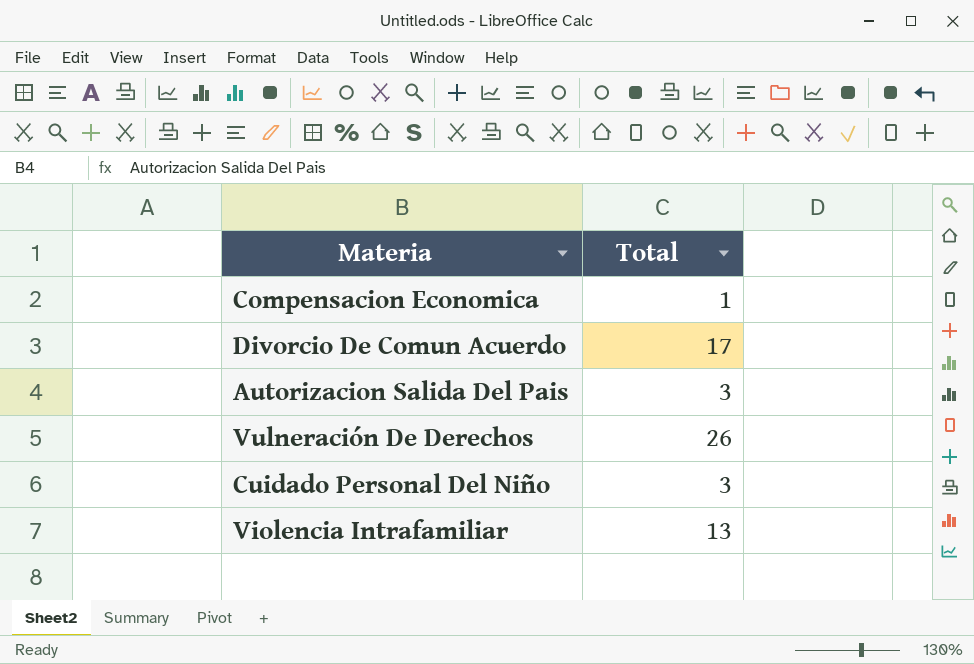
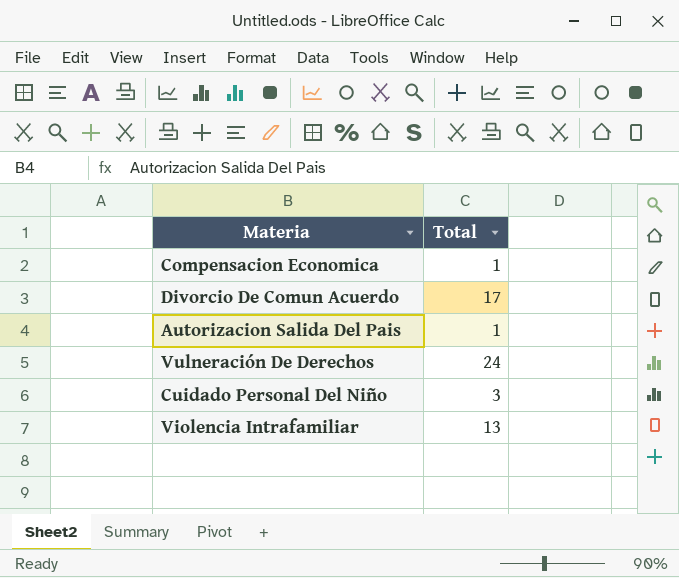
Autorizacion Salida Del Pais | Total: 3 -> 1
Vulneración De Derechos | Total: 26 -> 24

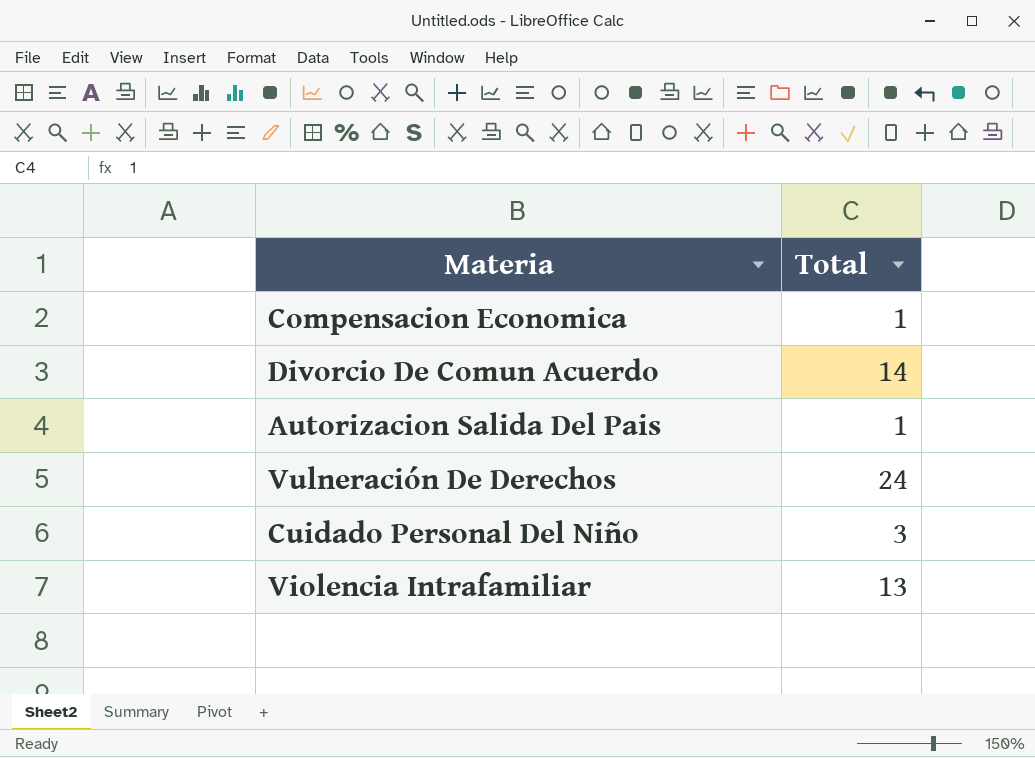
Divorcio De Comun Acuerdo | Total: 17 -> 14

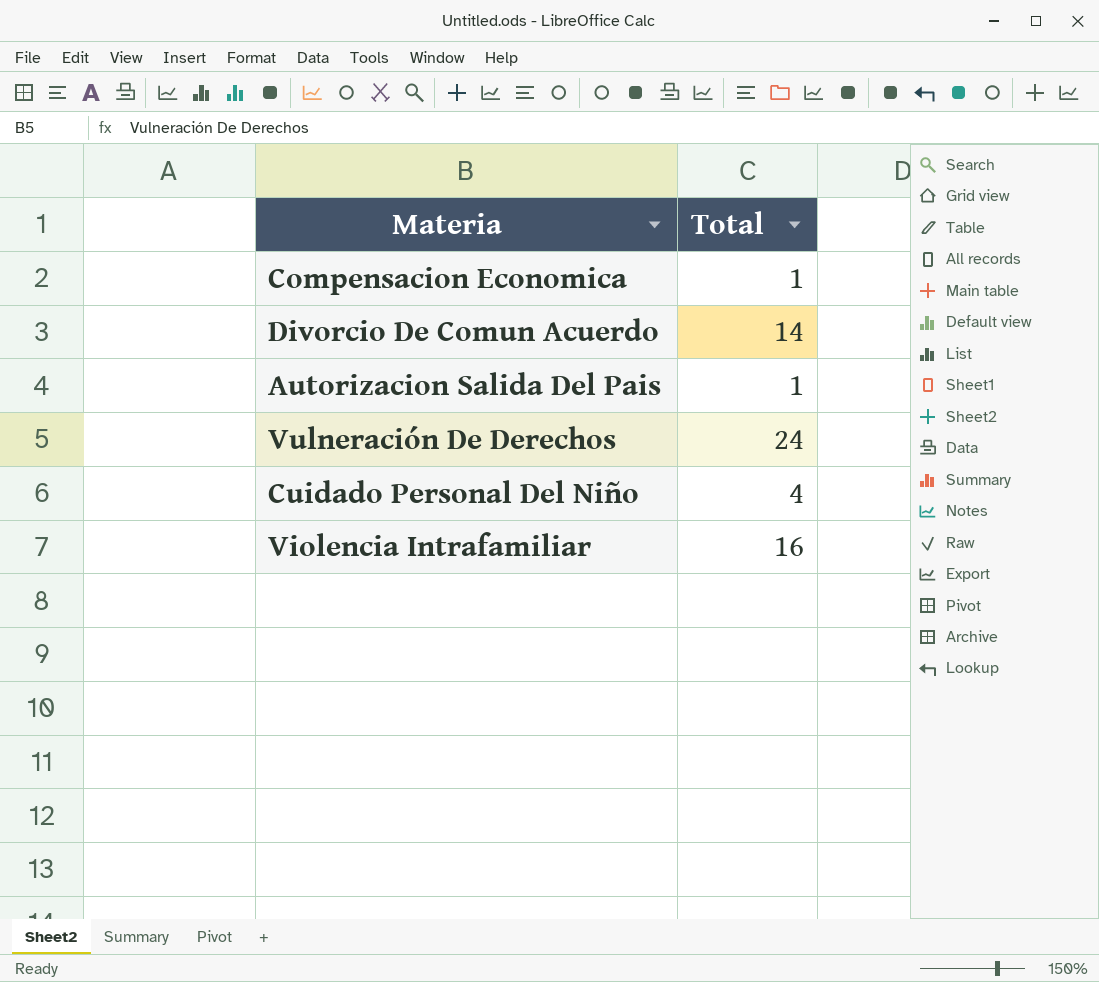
Cuidado Personal Del Niño | Total: 3 -> 4
Violencia Intrafamiliar | Total: 13 -> 16

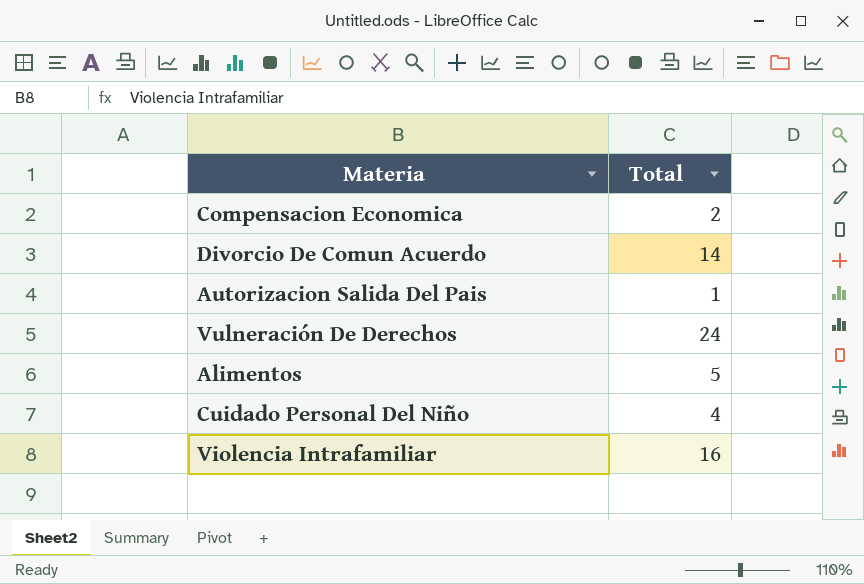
Compensacion Economica | Total: 1 -> 2
row Alimentos: none -> 5

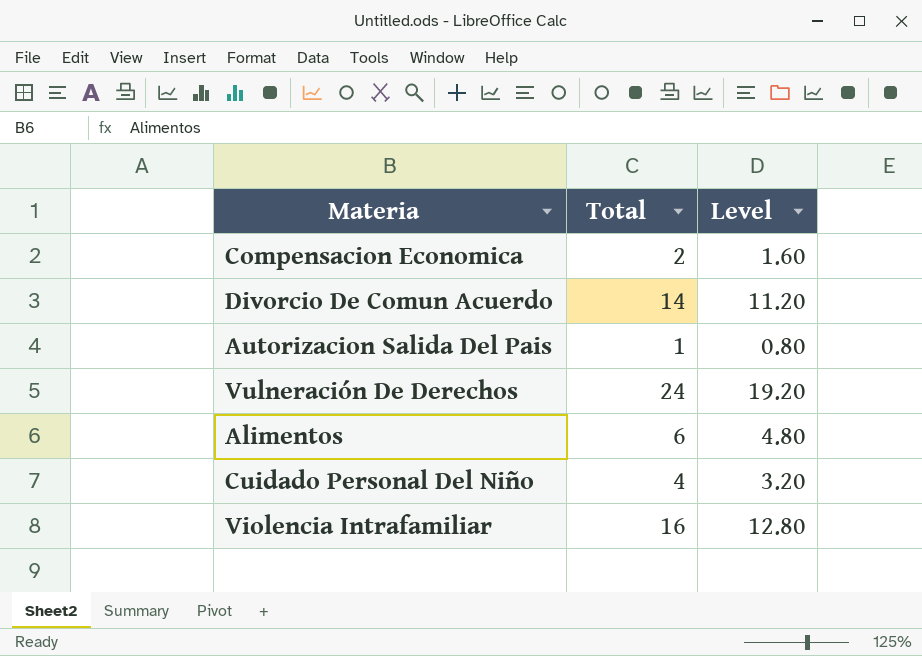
column Level | formula: none -> [Total] * 0.8
Alimentos | Total: 5 -> 6

